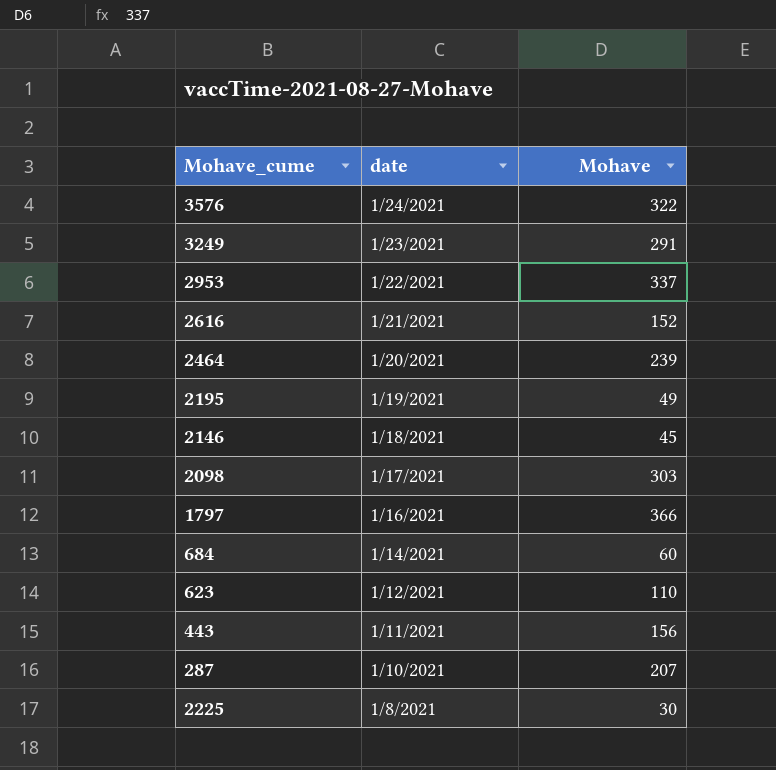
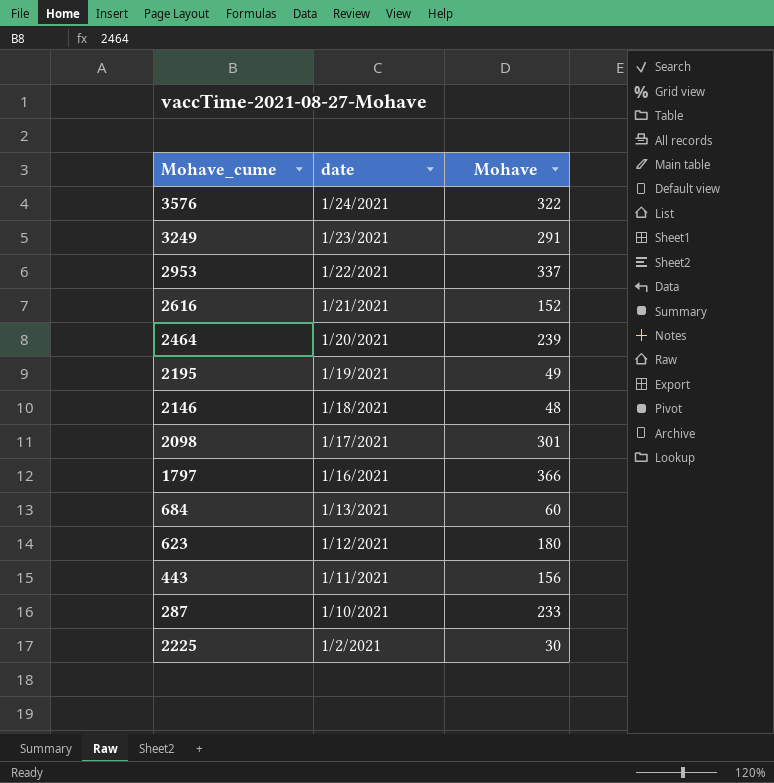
2146 | Mohave: 45 -> 48
2098 | Mohave: 303 -> 301
684 | date: 1/14/2021 -> 1/13/2021
623 | Mohave: 110 -> 180
287 | Mohave: 207 -> 233
2225 | date: 1/8/2021 -> 1/2/2021

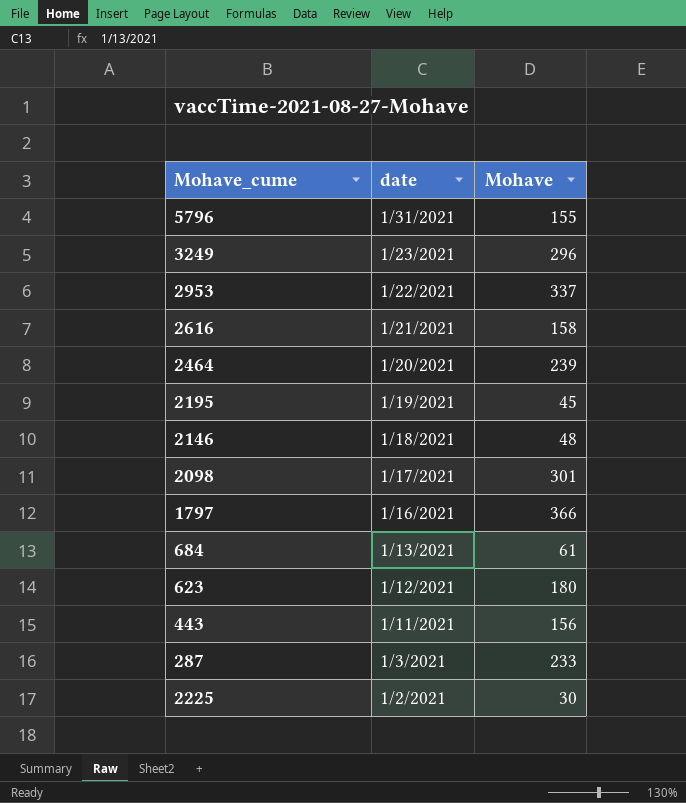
row 3576: 1/24/2021 | 322 -> none
row 5796: none -> 1/31/2021 | 155
3249 | Mohave: 291 -> 296
2616 | Mohave: 152 -> 158
2195 | Mohave: 49 -> 45
684 | Mohave: 60 -> 61
287 | date: 1/10/2021 -> 1/3/2021

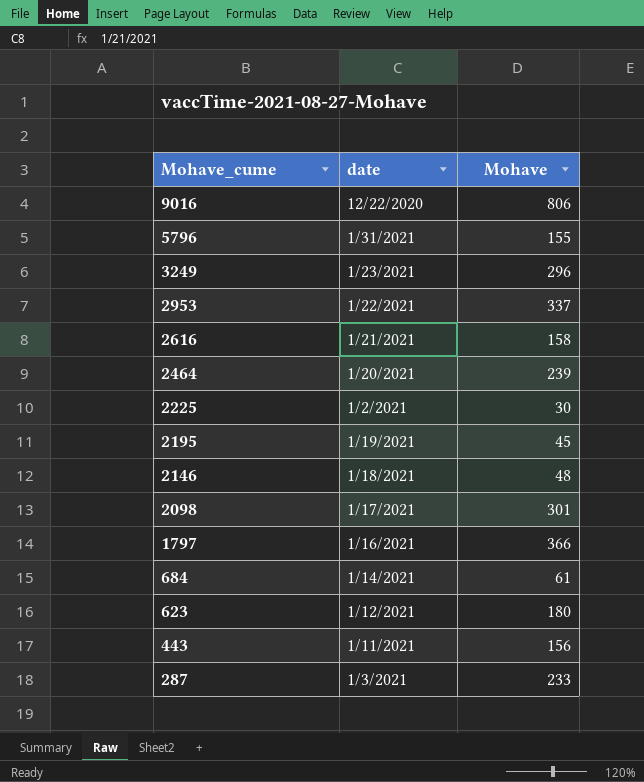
row order: date descending -> Mohave_cume descending
row 9016: none -> 12/22/2020 | 806
684 | date: 1/13/2021 -> 1/14/2021

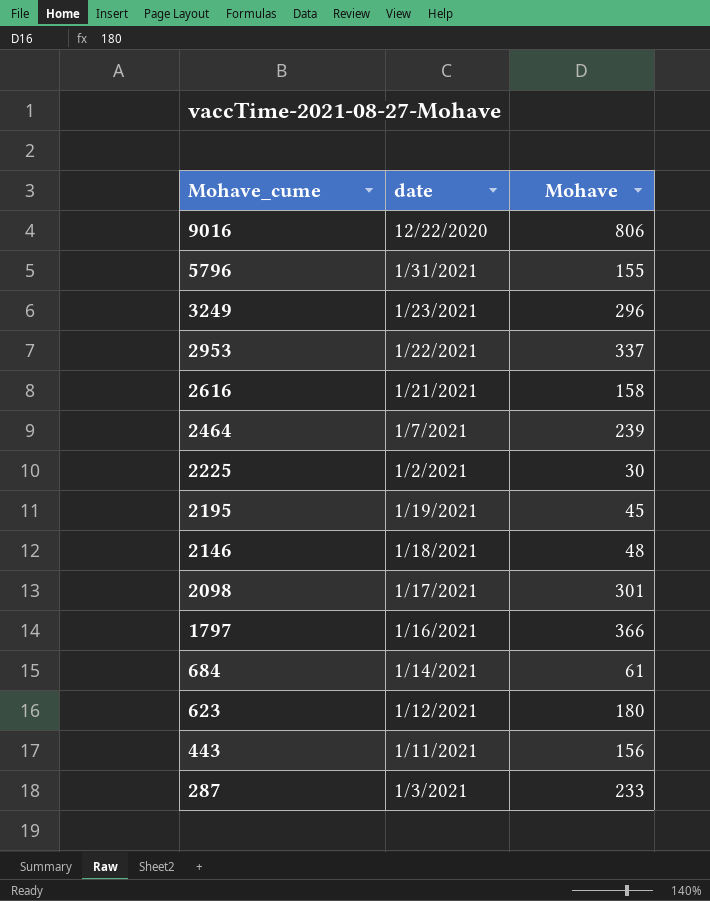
2464 | date: 1/20/2021 -> 1/7/2021

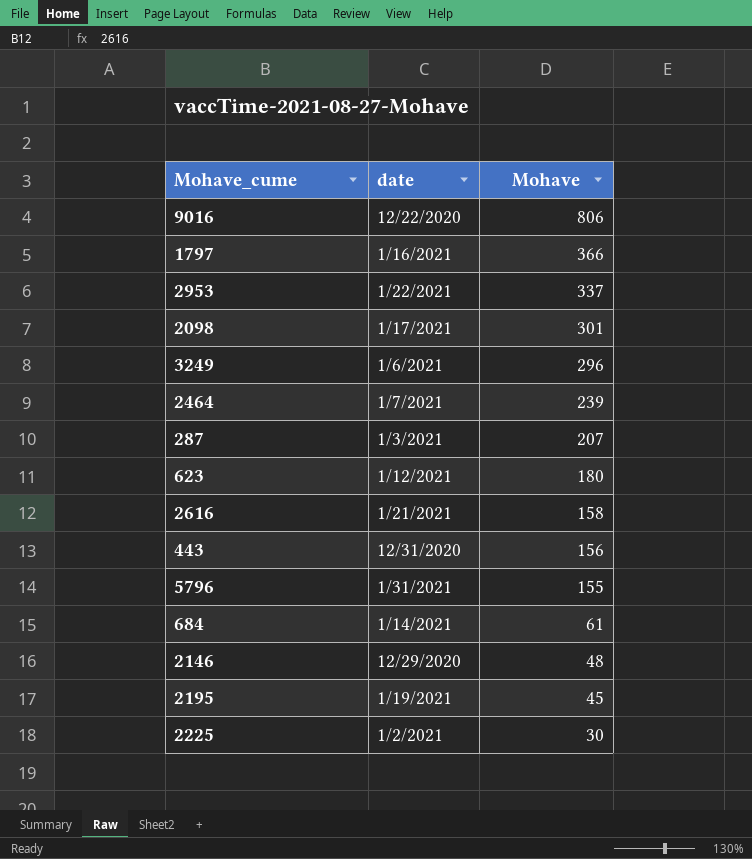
row order: Mohave_cume descending -> Mohave descending
3249 | date: 1/23/2021 -> 1/6/2021
287 | Mohave: 233 -> 207
443 | date: 1/11/2021 -> 12/31/2020
2146 | date: 1/18/2021 -> 12/29/2020

